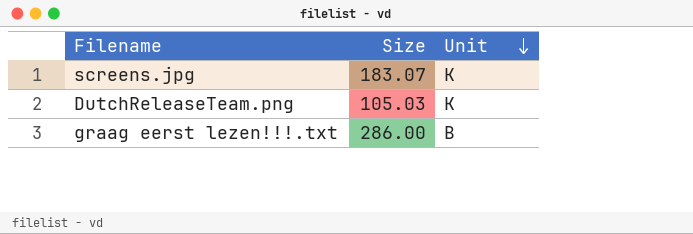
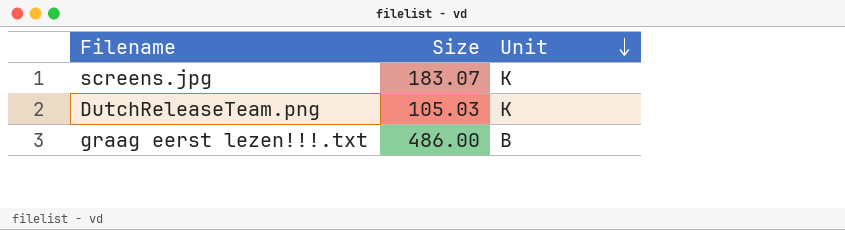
graag eerst lezen!!!.txt | Size: 286.00 -> 486.00

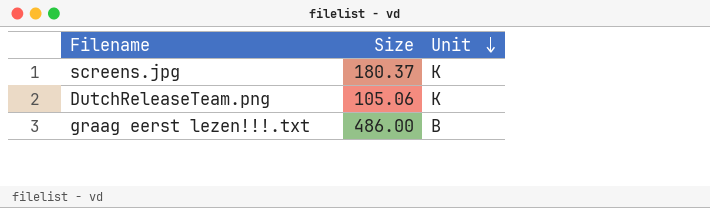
screens.jpg | Size: 183.07 -> 180.37
DutchReleaseTeam.png | Size: 105.03 -> 105.06

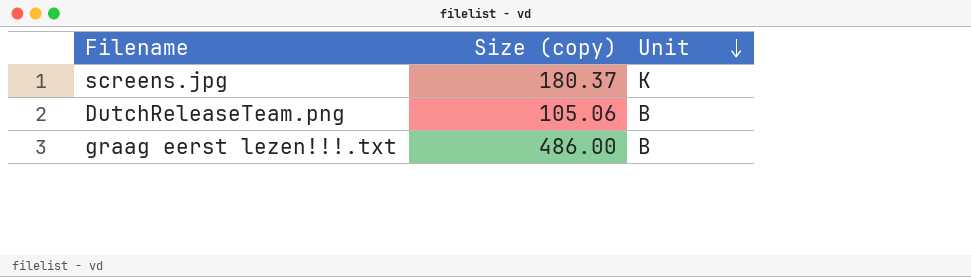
column name: Size -> Size (copy)
DutchReleaseTeam.png | Unit: K -> B

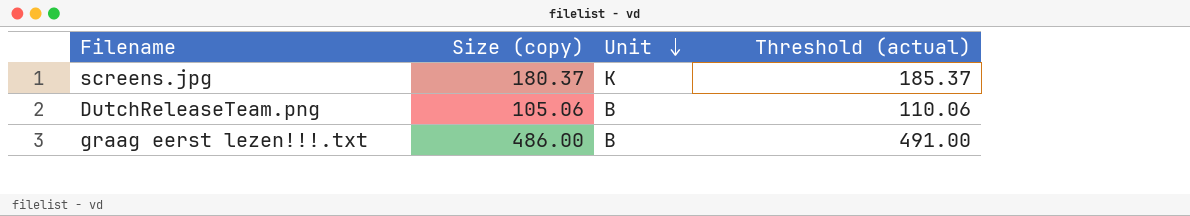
column Threshold (actual) | formula: none -> [Size (copy)] + 5

